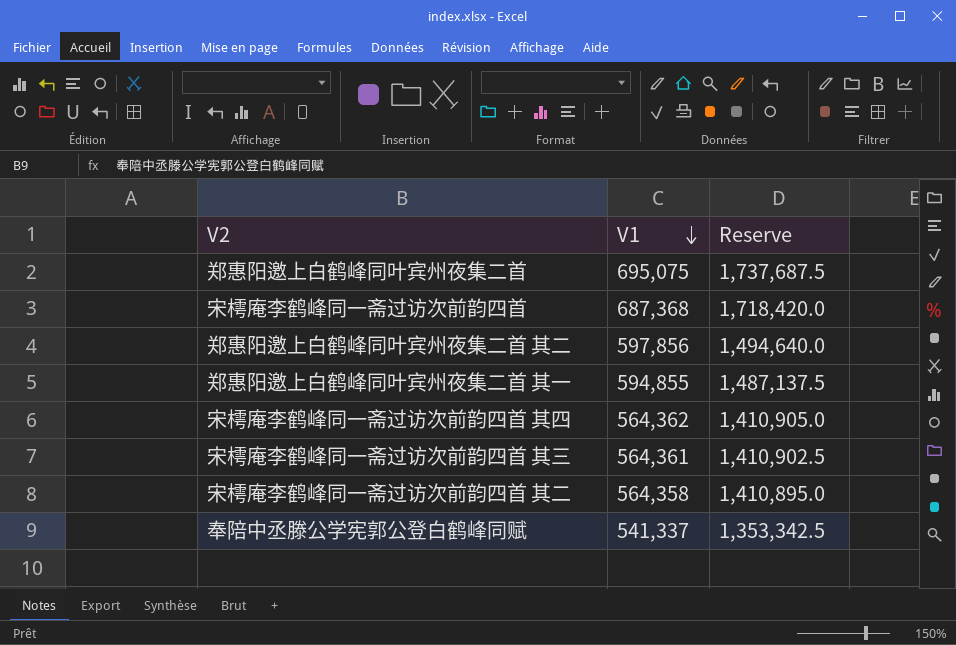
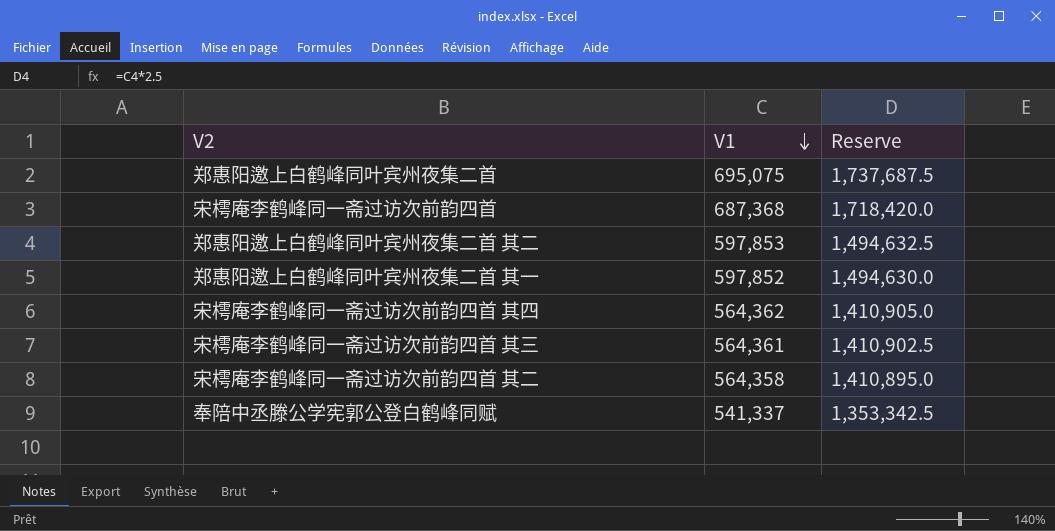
郑惠阳邀上白鹤峰同叶宾州夜集二首 其二 | V1: 597,856 -> 597,853
郑惠阳邀上白鹤峰同叶宾州夜集二首 其二 | Reserve: 1,494,640.0 -> 1,494,632.5
郑惠阳邀上白鹤峰同叶宾州夜集二首 其一 | V1: 594,855 -> 597,852
郑惠阳邀上白鹤峰同叶宾州夜集二首 其一 | Reserve: 1,487,137.5 -> 1,494,630.0

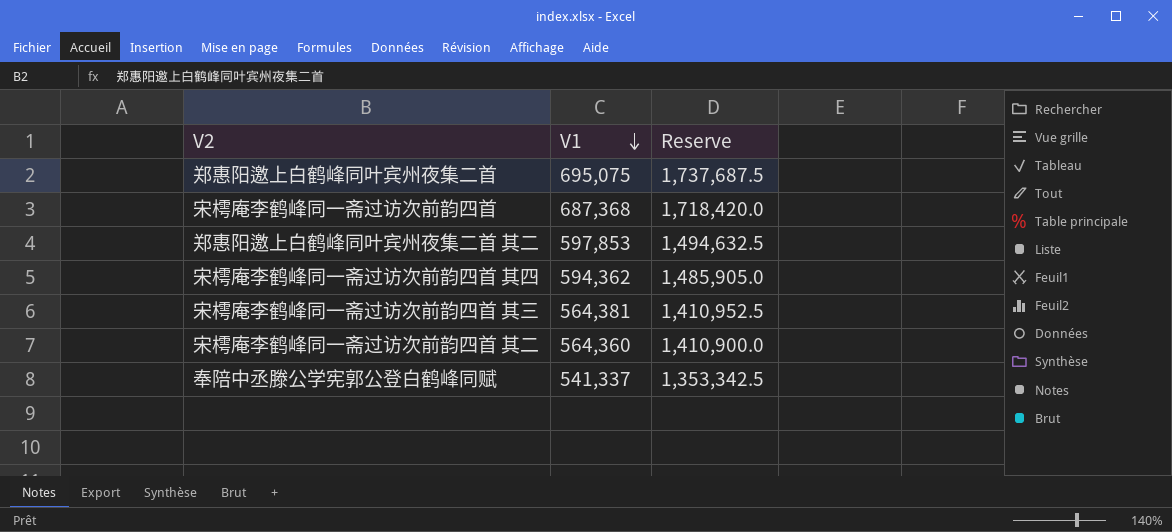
row 郑惠阳邀上白鹤峰同叶宾州夜集二首 其一: 597,852 | 1,494,630.0 -> none
宋樗庵李鹤峰同一斋过访次前韵四首 其四 | V1: 564,362 -> 594,362
宋樗庵李鹤峰同一斋过访次前韵四首 其四 | Reserve: 1,410,905.0 -> 1,485,905.0
宋樗庵李鹤峰同一斋过访次前韵四首 其三 | V1: 564,361 -> 564,381
宋樗庵李鹤峰同一斋过访次前韵四首 其三 | Reserve: 1,410,902.5 -> 1,410,952.5
宋樗庵李鹤峰同一斋过访次前韵四首 其二 | V1: 564,358 -> 564,360
宋樗庵李鹤峰同一斋过访次前韵四首 其二 | Reserve: 1,410,895.0 -> 1,410,900.0

